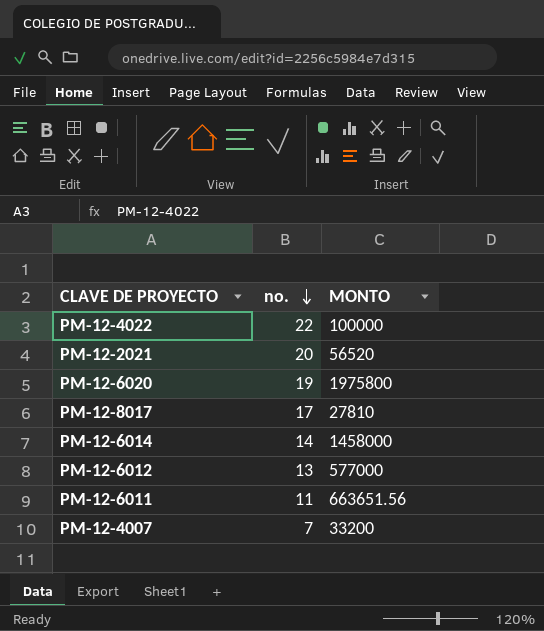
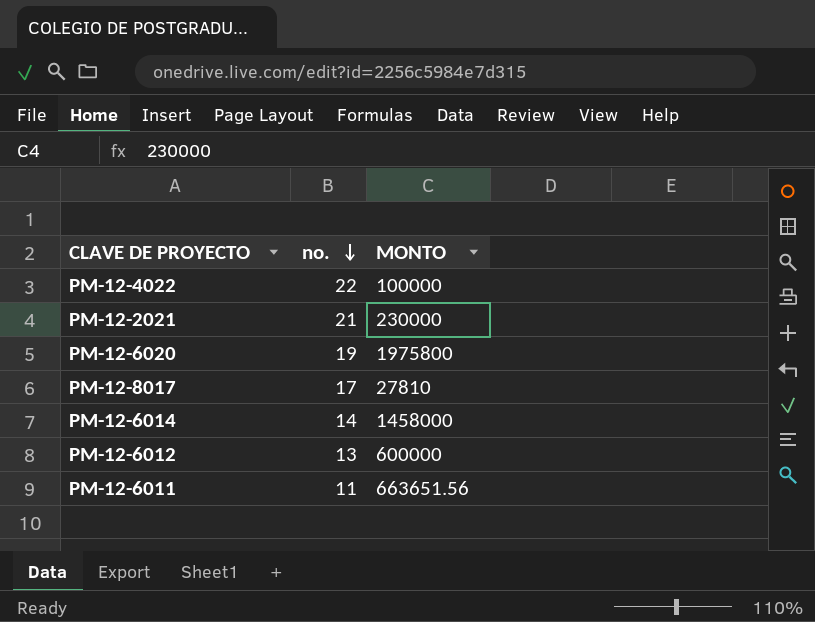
row PM-12-4007: 7 | 33200 -> none
PM-12-2021 | no.: 20 -> 21
PM-12-2021 | MONTO: 56520 -> 230000
PM-12-6012 | MONTO: 577000 -> 600000

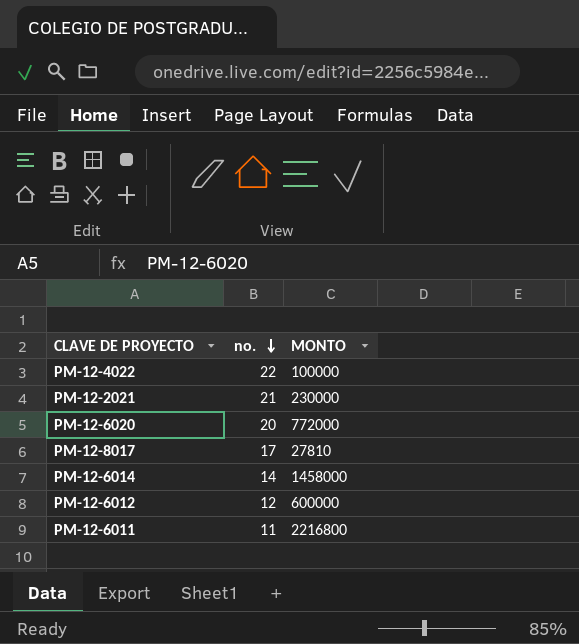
PM-12-6020 | no.: 19 -> 20
PM-12-6020 | MONTO: 1975800 -> 772000
PM-12-6012 | no.: 13 -> 12
PM-12-6011 | MONTO: 663651.56 -> 2216800

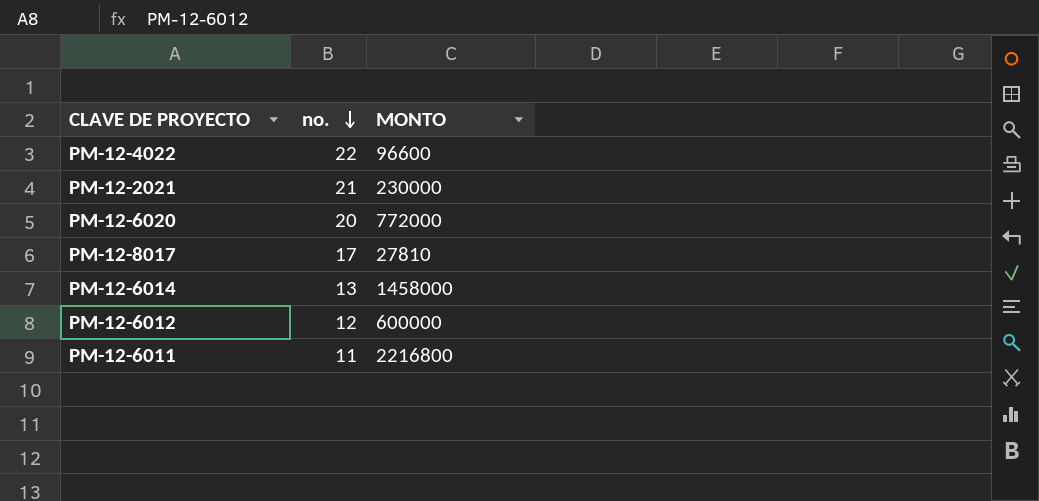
PM-12-4022 | MONTO: 100000 -> 96600
PM-12-6014 | no.: 14 -> 13

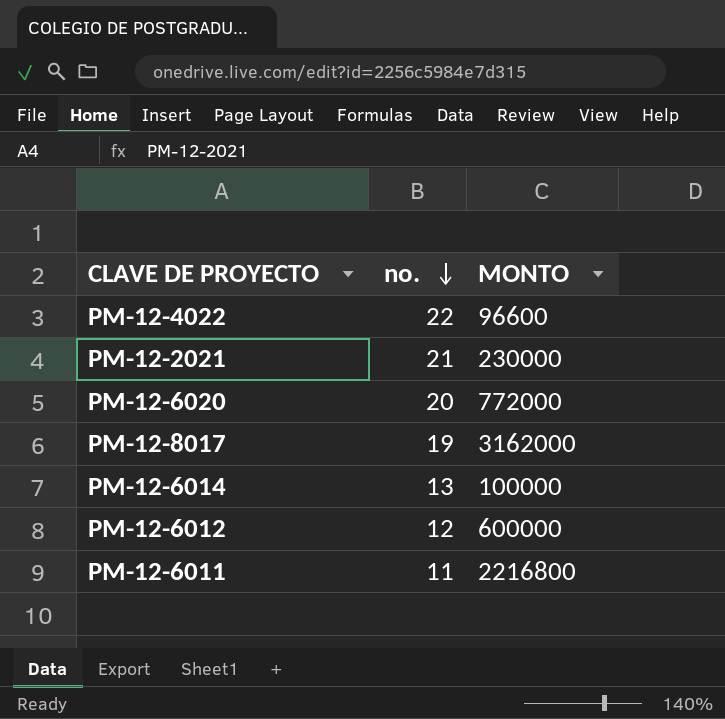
PM-12-8017 | no.: 17 -> 19
PM-12-8017 | MONTO: 27810 -> 3162000
PM-12-6014 | MONTO: 1458000 -> 100000

